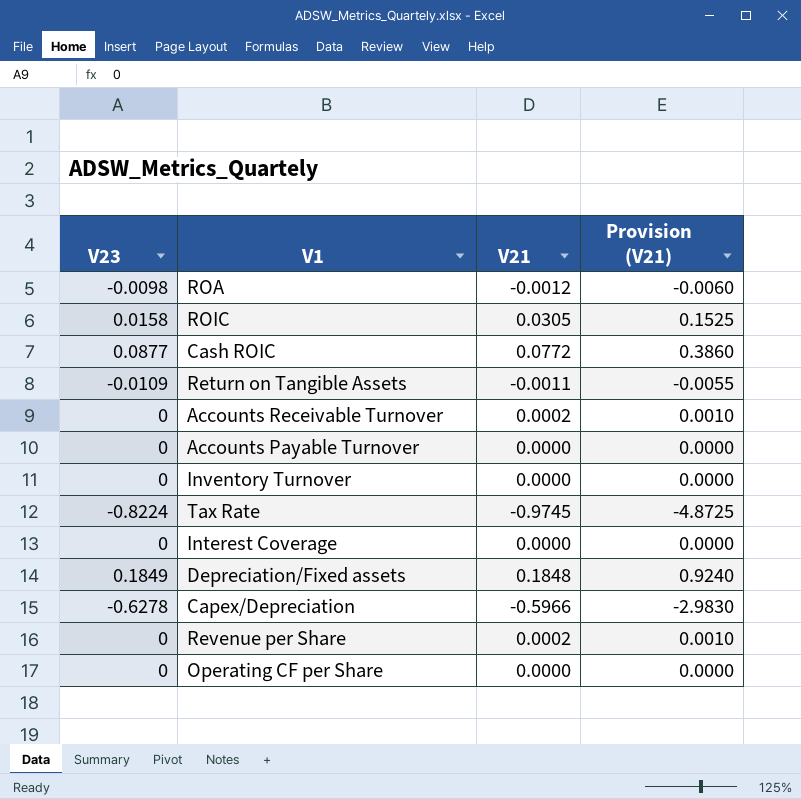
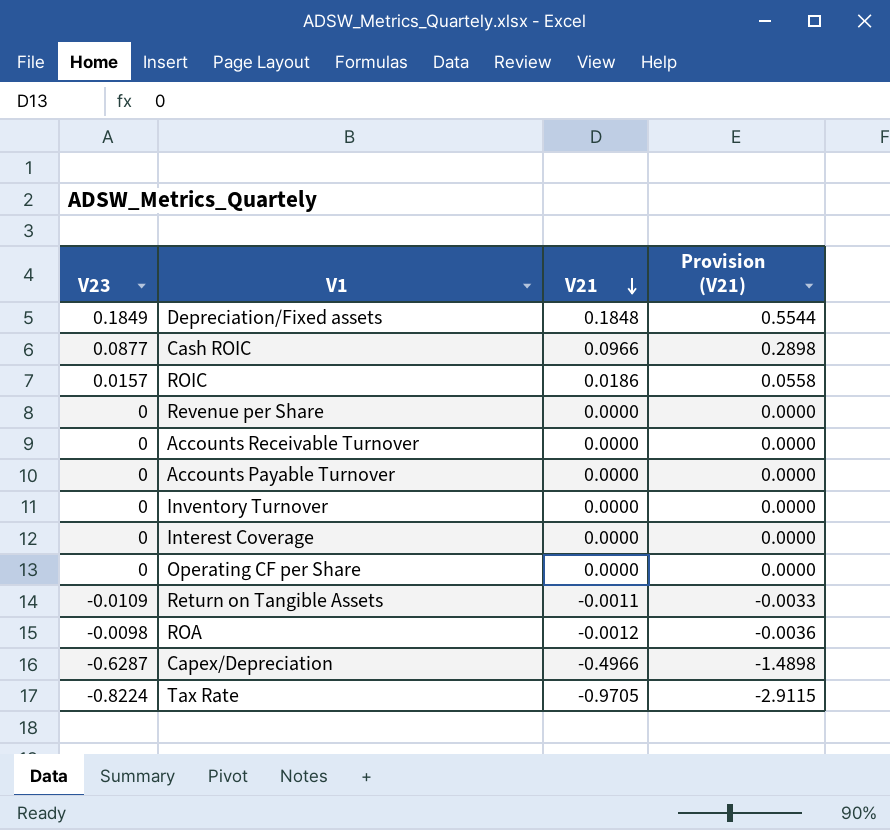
row order: none -> V21 descending
column Provision (V21) | formula: [V21] * 5 -> [V21] * 3
Cash ROIC | V21: 0.0772 -> 0.0966
ROIC | V23: 0.0158 -> 0.0157
ROIC | V21: 0.0305 -> 0.0186
Revenue per Share | V21: 0.0002 -> 0.0000
Accounts Receivable Turnover | V21: 0.0002 -> 0.0000
Capex/Depreciation | V23: -0.6278 -> -0.6287
Capex/Depreciation | V21: -0.5966 -> -0.4966
Tax Rate | V21: -0.9745 -> -0.9705

